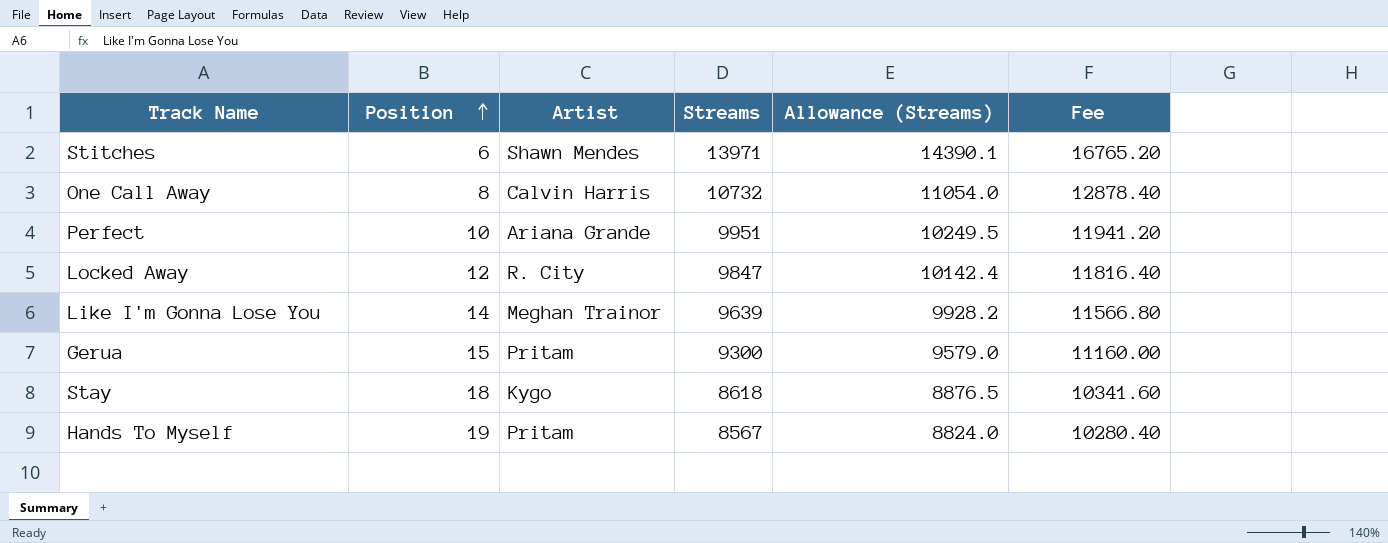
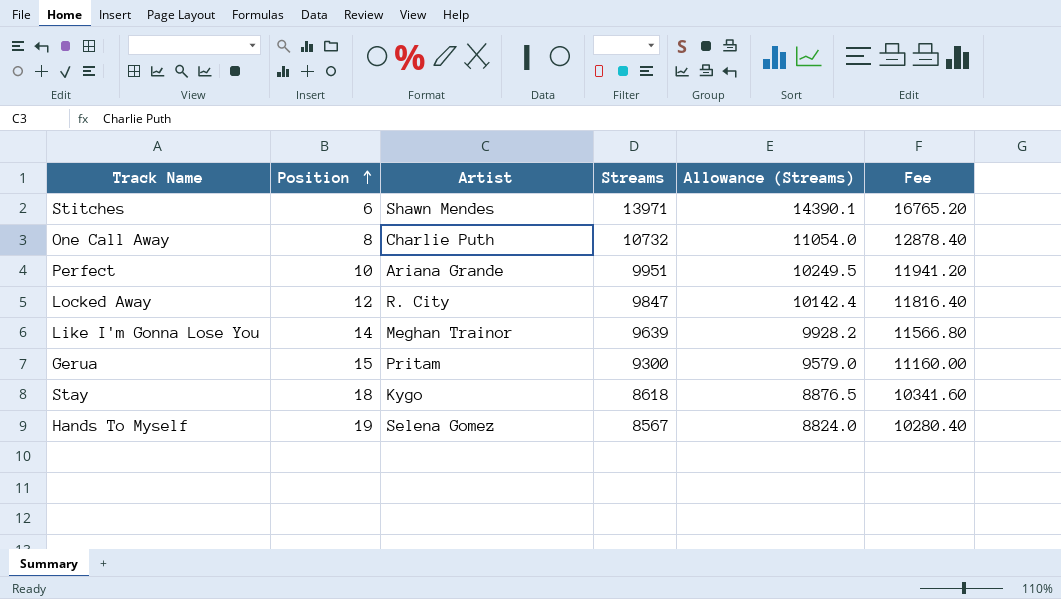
One Call Away | Artist: Calvin Harris -> Charlie Puth
Hands To Myself | Artist: Pritam -> Selena Gomez

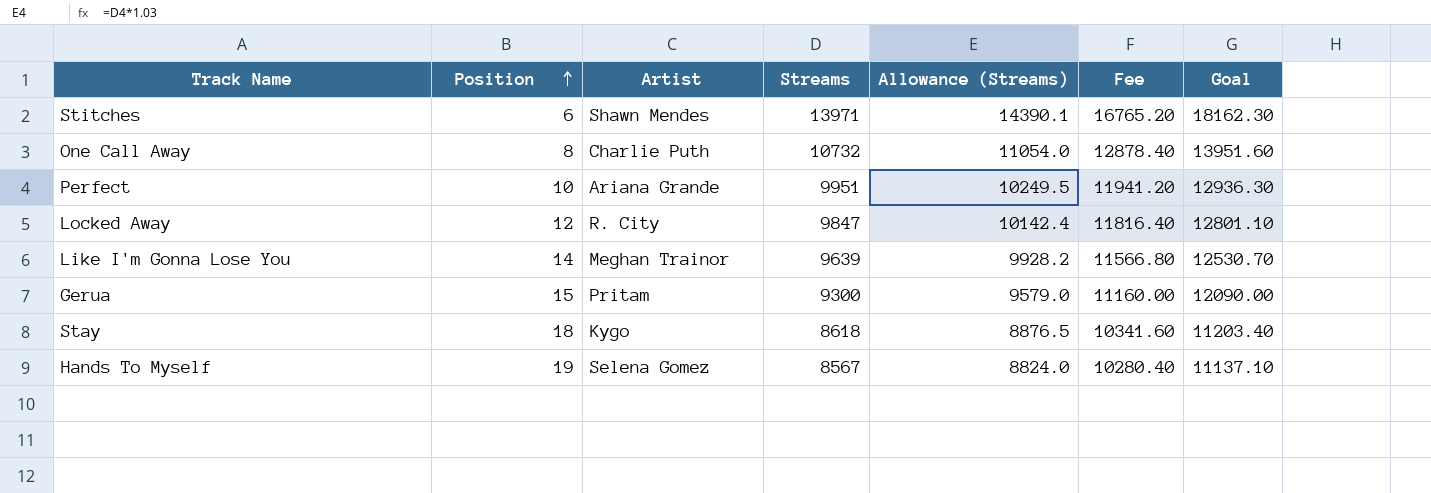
column Goal | formula: none -> [Streams] * 1.3

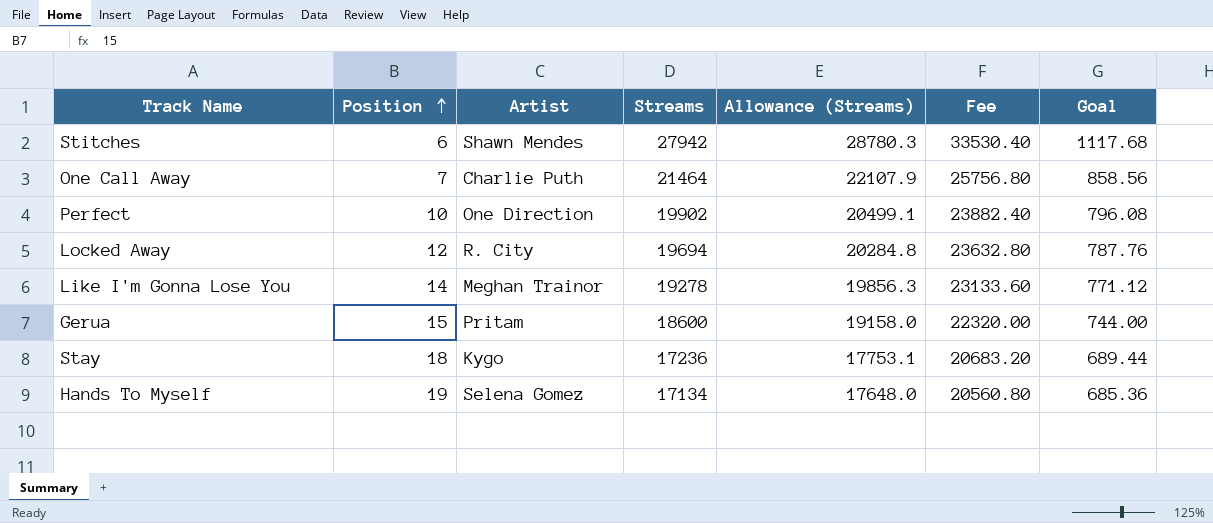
column Goal | formula: [Streams] * 1.3 -> [Streams] * 0.04
Stitches | Streams: 13971 -> 27942
Stitches | Allowance (Streams): 14390.1 -> 28780.3
Stitches | Fee: 16765.20 -> 33530.40
One Call Away | Position: 8 -> 7
One Call Away | Streams: 10732 -> 21464
One Call Away | Allowance (Streams): 11054.0 -> 22107.9
One Call Away | Fee: 12878.40 -> 25756.80
Perfect | Artist: Ariana Grande -> One Direction
Perfect | Streams: 9951 -> 19902
Perfect | Allowance (Streams): 10249.5 -> 20499.1
Perfect | Fee: 11941.20 -> 23882.40
Locked Away | Streams: 9847 -> 19694
Locked Away | Allowance (Streams): 10142.4 -> 20284.8
Locked Away | Fee: 11816.40 -> 23632.80
Like I'm Gonna Lose You | Streams: 9639 -> 19278
Like I'm Gonna Lose You | Allowance (Streams): 9928.2 -> 19856.3
Like I'm Gonna Lose You | Fee: 11566.80 -> 23133.60
Gerua | Streams: 9300 -> 18600
Gerua | Allowance (Streams): 9579.0 -> 19158.0
Gerua | Fee: 11160.00 -> 22320.00
Stay | Streams: 8618 -> 17236
Stay | Allowance (Streams): 8876.5 -> 17753.1
Stay | Fee: 10341.60 -> 20683.20
Hands To Myself | Streams: 8567 -> 17134
Hands To Myself | Allowance (Streams): 8824.0 -> 17648.0
Hands To Myself | Fee: 10280.40 -> 20560.80

